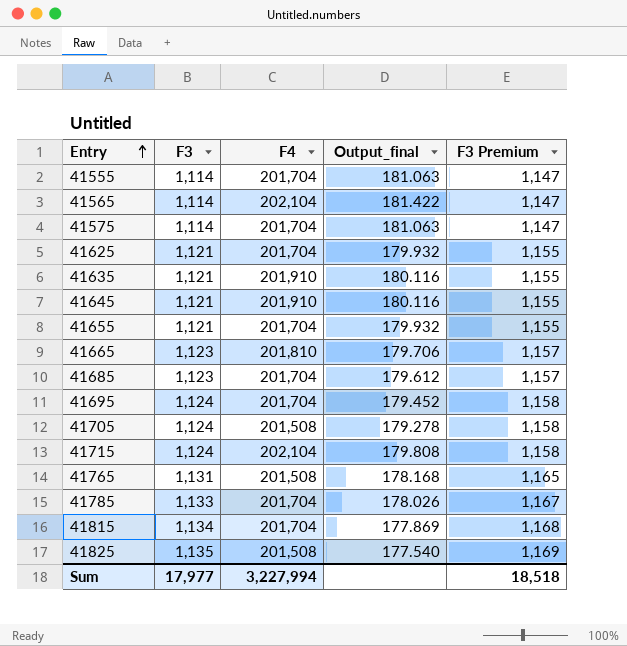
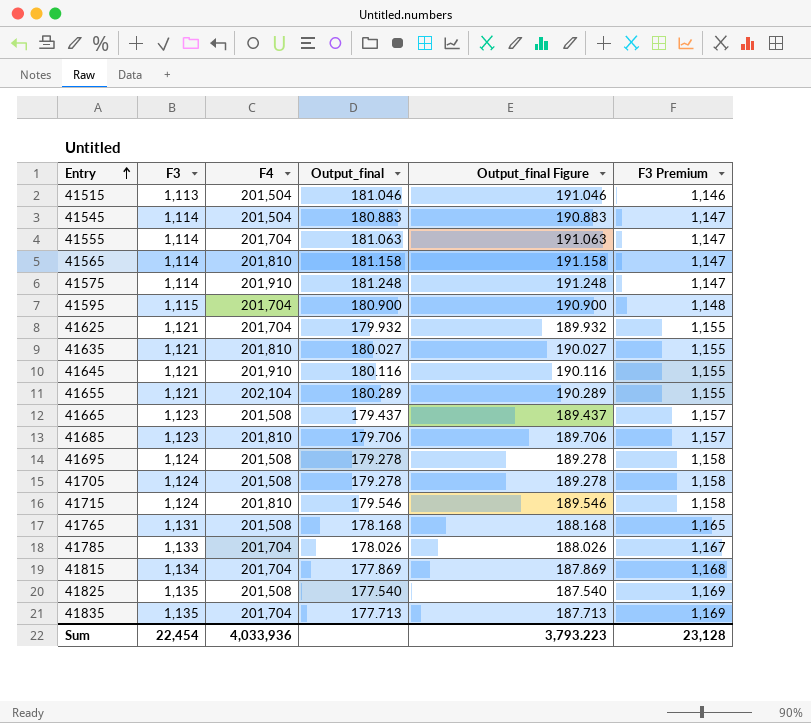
column Output_final Figure | formula: none -> [Output_final] + 10
row 41515: none -> 1,113 | 201,504 | 181.046 | 191.046 | 1,146
row 41545: none -> 1,114 | 201,504 | 180.883 | 190.883 | 1,147
41565 | F4: 202,104 -> 201,810
41565 | Output_final: 181.422 -> 181.158
41575 | F4: 201,704 -> 201,910
41575 | Output_final: 181.063 -> 181.248
row 41595: none -> 1,115 | 201,704 | 180.900 | 190.900 | 1,148
41635 | F4: 201,910 -> 201,810
41635 | Output_final: 180.116 -> 180.027
41655 | F4: 201,704 -> 202,104
41655 | Output_final: 179.932 -> 180.289
41665 | F4: 201,810 -> 201,508
41665 | Output_final: 179.706 -> 179.437
41685 | F4: 201,704 -> 201,810
41685 | Output_final: 179.612 -> 179.706
41695 | F4: 201,704 -> 201,508
41695 | Output_final: 179.452 -> 179.278
41715 | F4: 202,104 -> 201,810
41715 | Output_final: 179.808 -> 179.546
row 41835: none -> 1,135 | 201,704 | 177.713 | 187.713 | 1,169
Sum | F3: 17,977 -> 22,454
Sum | F4: 3,227,994 -> 4,033,936
Sum | F3 Premium: 18,518 -> 23,128

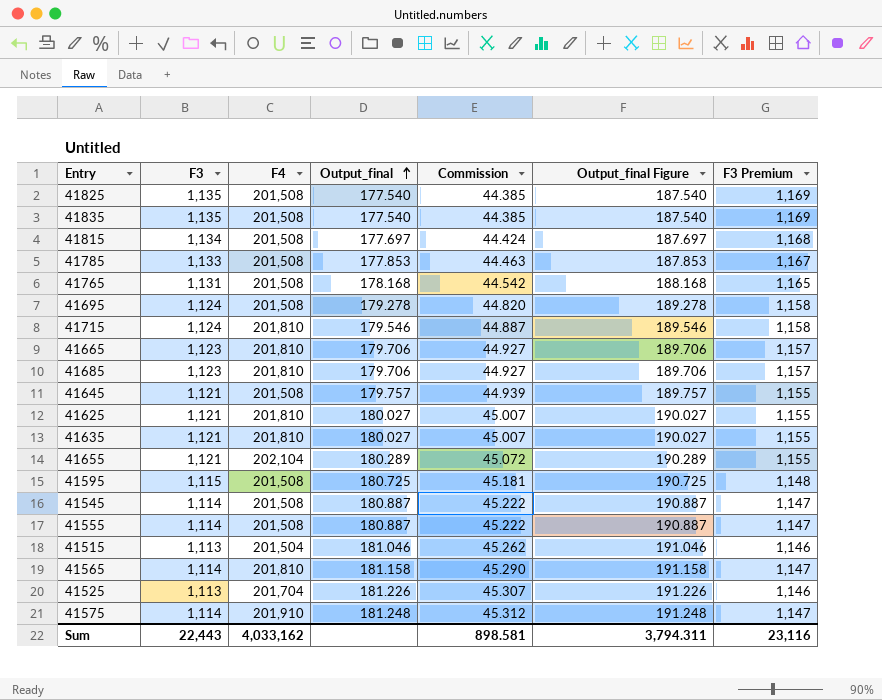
row order: Entry ascending -> Output_final ascending
column Commission | formula: none -> [Output_final] * 0.25
row 41705: 1,124 | 201,508 | 179.278 | 189.278 | 1,158 -> none
41835 | F4: 201,704 -> 201,508
41835 | Output_final: 177.713 -> 177.540
41835 | Output_final Figure: 187.713 -> 187.540
41815 | F4: 201,704 -> 201,508
41815 | Output_final: 177.869 -> 177.697
41815 | Output_final Figure: 187.869 -> 187.697
41785 | F4: 201,704 -> 201,508
41785 | Output_final: 178.026 -> 177.853
41785 | Output_final Figure: 188.026 -> 187.853
41665 | F4: 201,508 -> 201,810
41665 | Output_final: 179.437 -> 179.706
41665 | Output_final Figure: 189.437 -> 189.706
41645 | F4: 201,910 -> 201,508
41645 | Output_final: 180.116 -> 179.757
41645 | Output_final Figure: 190.116 -> 189.757
41625 | F4: 201,704 -> 201,810
41625 | Output_final: 179.932 -> 180.027
41625 | Output_final Figure: 189.932 -> 190.027
41595 | F4: 201,704 -> 201,508
41595 | Output_final: 180.900 -> 180.725
41595 | Output_final Figure: 190.900 -> 190.725
41545 | F4: 201,504 -> 201,508
41545 | Output_final: 180.883 -> 180.887
41545 | Output_final Figure: 190.883 -> 190.887
41555 | F4: 201,704 -> 201,508
41555 | Output_final: 181.063 -> 180.887
41555 | Output_final Figure: 191.063 -> 190.887
row 41525: none -> 1,113 | 201,704 | 181.226 | 45.307 | 191.226 | 1,146
Sum | F3: 22,454 -> 22,443
Sum | F4: 4,033,936 -> 4,033,162
Sum | Output_final Figure: 3,793.223 -> 3,794.311
Sum | F3 Premium: 23,128 -> 23,116

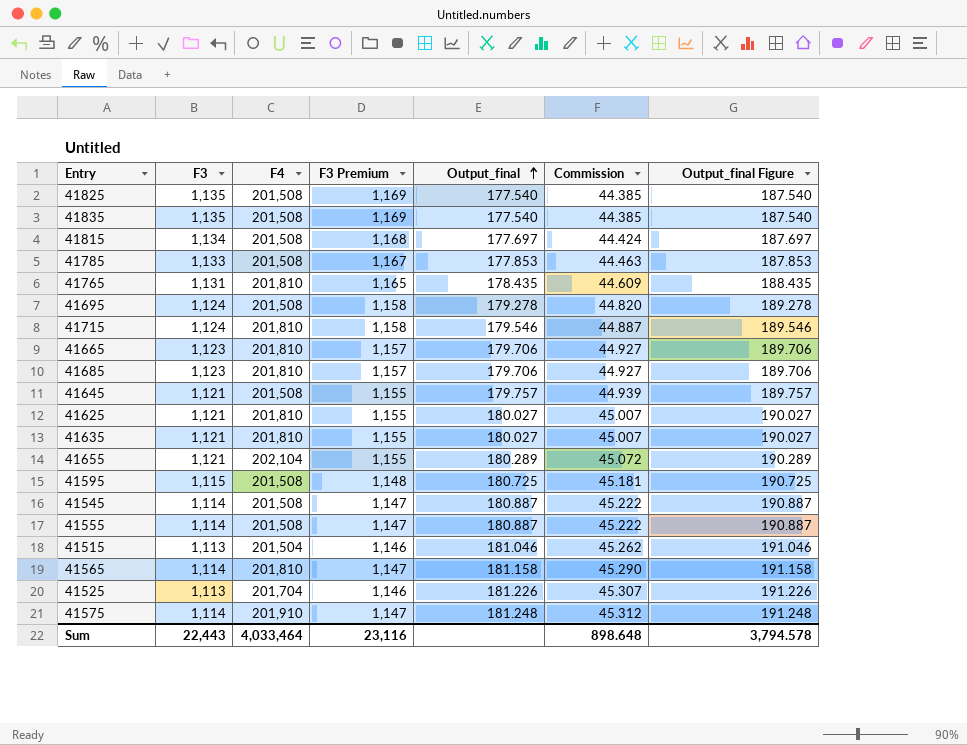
column F3 Premium | position: 7 -> 4
41765 | F4: 201,508 -> 201,810
41765 | Output_final: 178.168 -> 178.435
41765 | Commission: 44.542 -> 44.609
41765 | Output_final Figure: 188.168 -> 188.435
Sum | F4: 4,033,162 -> 4,033,464
Sum | Commission: 898.581 -> 898.648
Sum | Output_final Figure: 3,794.311 -> 3,794.578

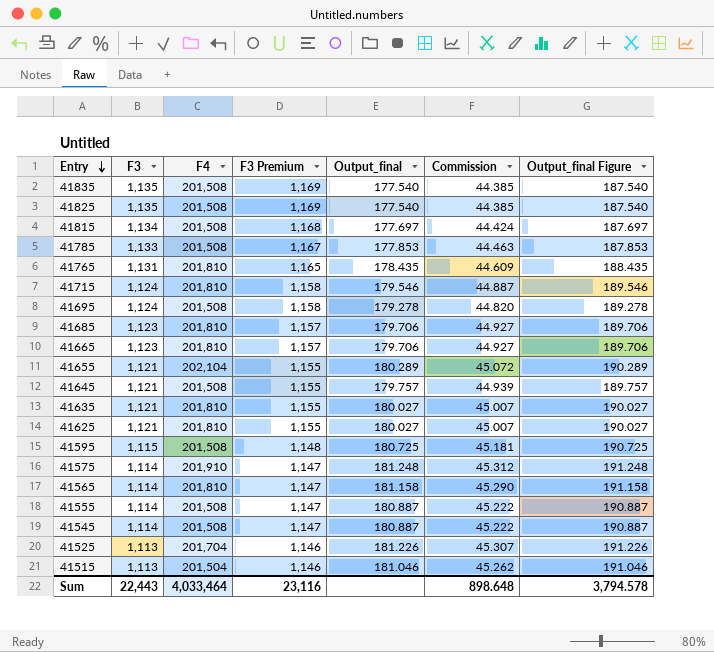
row order: Output_final ascending -> Entry descending

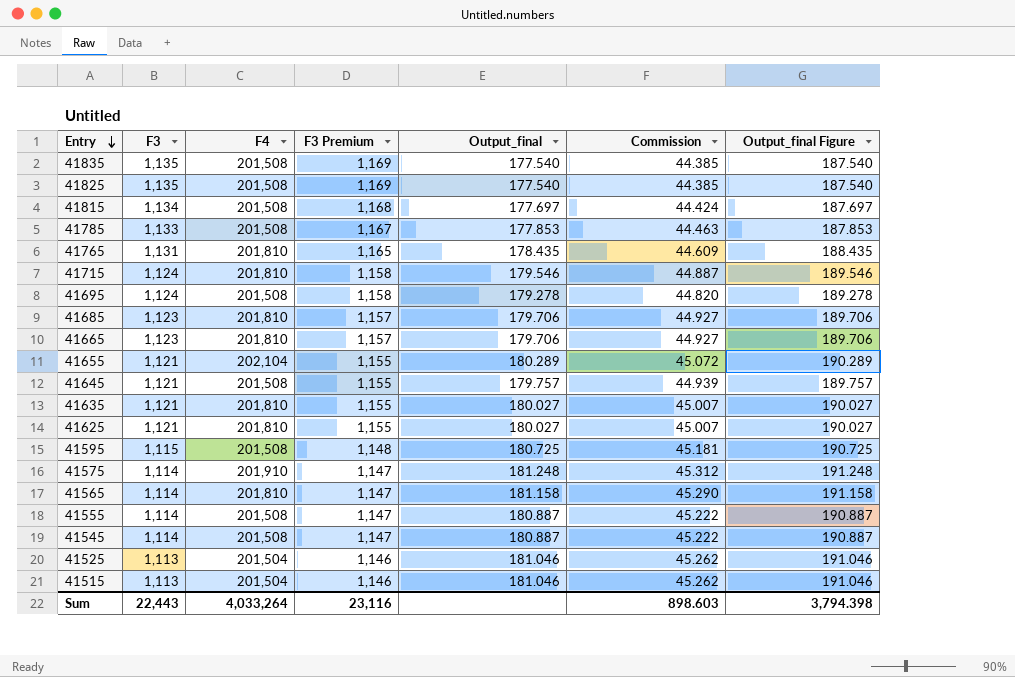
41525 | F4: 201,704 -> 201,504
41525 | Output_final: 181.226 -> 181.046
41525 | Commission: 45.307 -> 45.262
41525 | Output_final Figure: 191.226 -> 191.046
Sum | F4: 4,033,464 -> 4,033,264
Sum | Commission: 898.648 -> 898.603
Sum | Output_final Figure: 3,794.578 -> 3,794.398

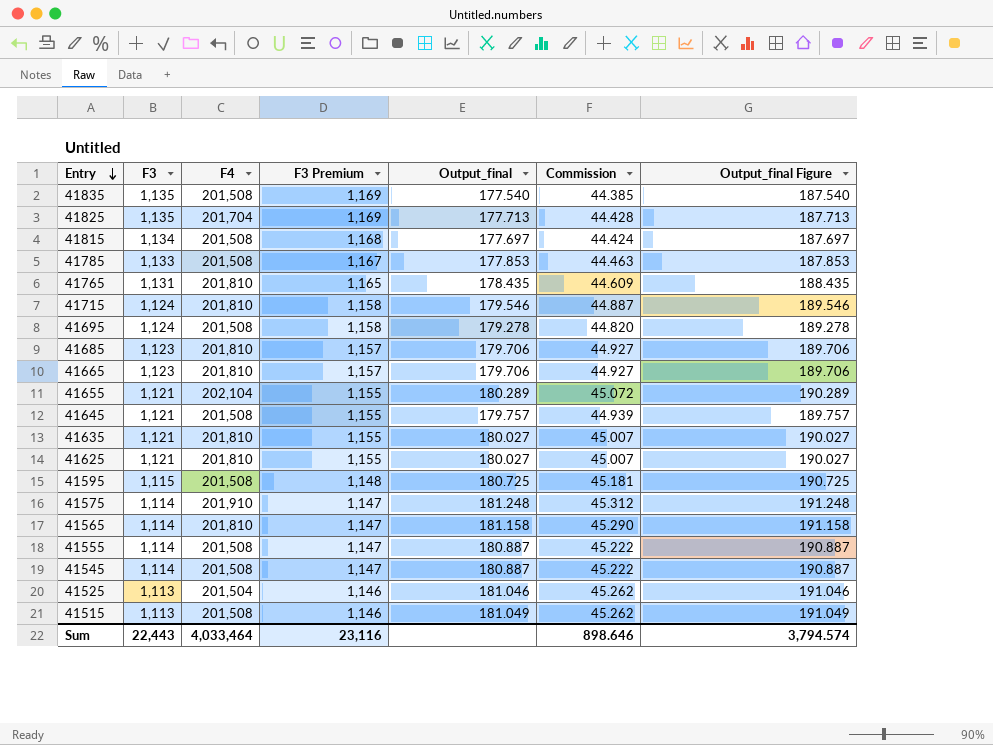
41825 | F4: 201,508 -> 201,704
41825 | Output_final: 177.540 -> 177.713
41825 | Commission: 44.385 -> 44.428
41825 | Output_final Figure: 187.540 -> 187.713
41515 | F4: 201,504 -> 201,508
41515 | Output_final: 181.046 -> 181.049
41515 | Output_final Figure: 191.046 -> 191.049
Sum | F4: 4,033,264 -> 4,033,464
Sum | Commission: 898.603 -> 898.646
Sum | Output_final Figure: 3,794.398 -> 3,794.574

